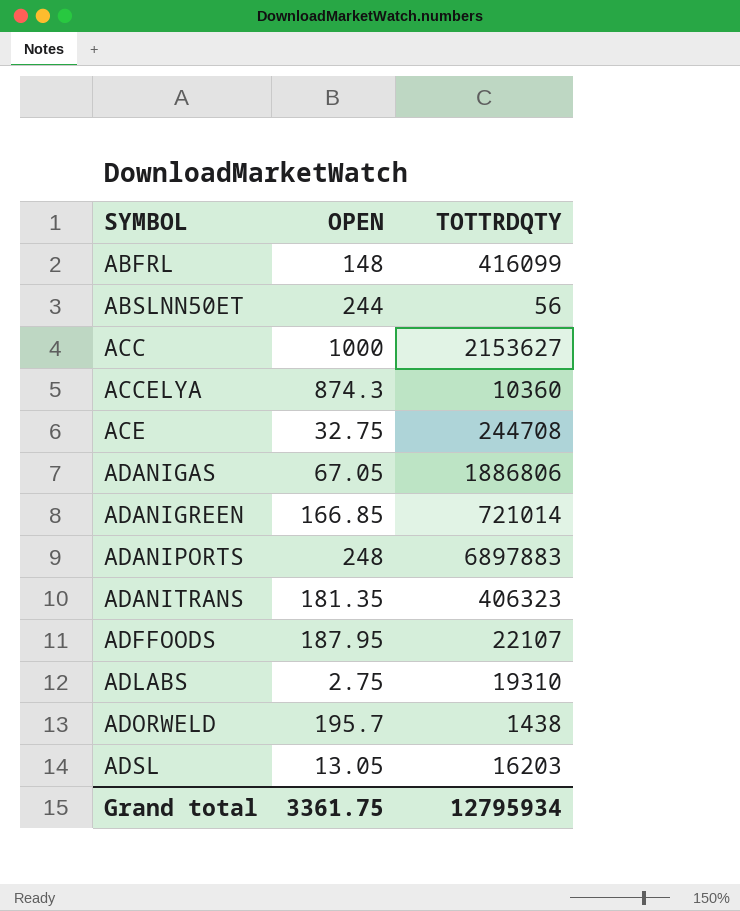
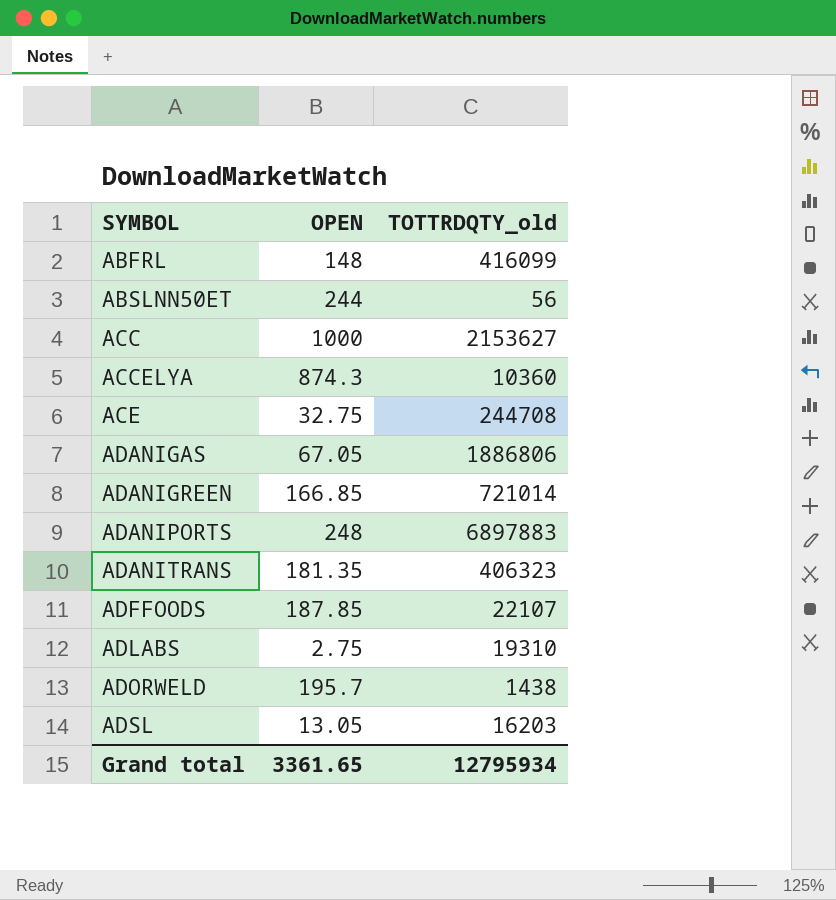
column name: TOTTRDQTY -> TOTTRDQTY_old
ADFFOODS | OPEN: 187.95 -> 187.85
Grand total | OPEN: 3361.75 -> 3361.65

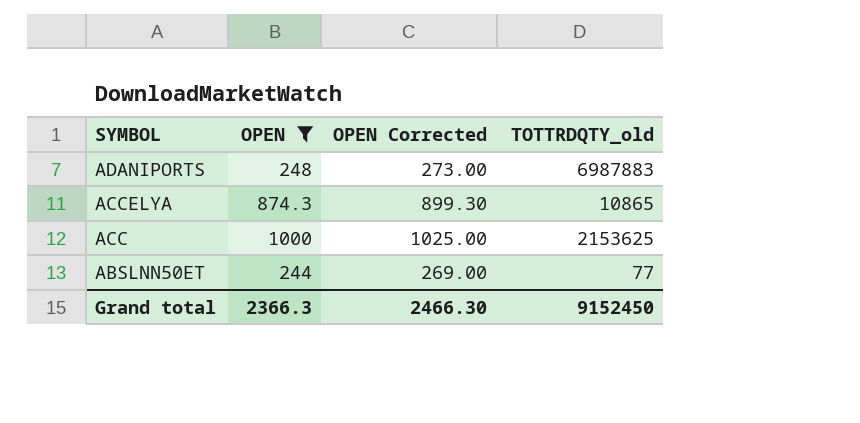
filter: none -> OPEN >= 244
row order: SYMBOL ascending -> SYMBOL descending
column OPEN Corrected | formula: none -> [OPEN] + 25
ADANIPORTS | TOTTRDQTY_old: 6897883 -> 6987883
ACCELYA | TOTTRDQTY_old: 10360 -> 10865
ACC | TOTTRDQTY_old: 2153627 -> 2153625
ABSLNN50ET | TOTTRDQTY_old: 56 -> 77
Grand total | OPEN: 3361.65 -> 2366.3
Grand total | TOTTRDQTY_old: 12795934 -> 9152450

